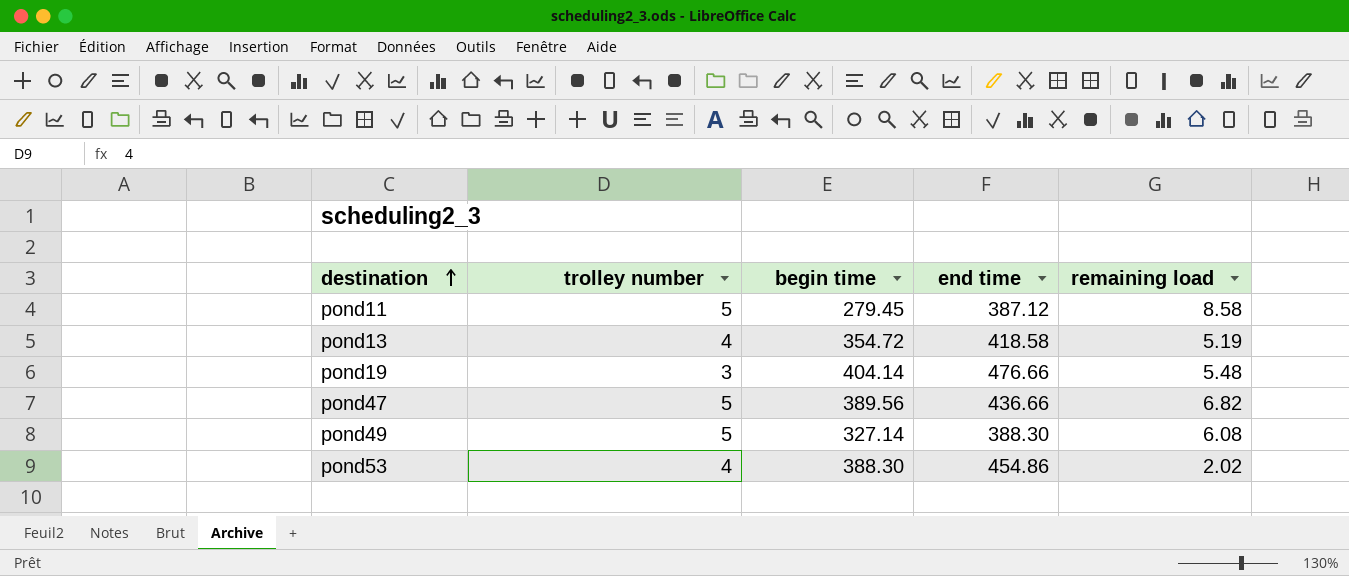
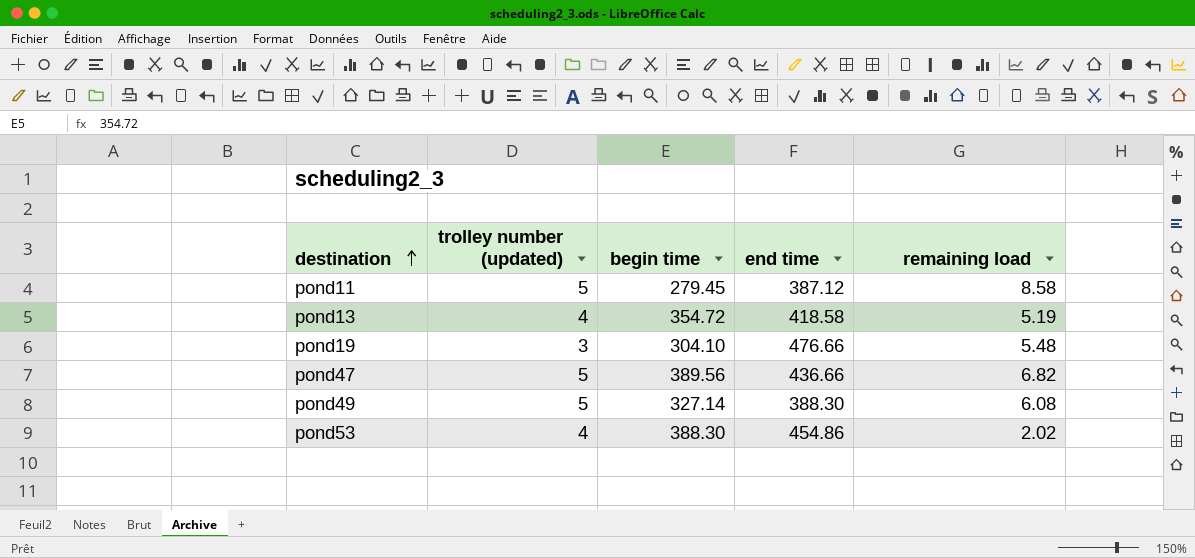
column name: trolley number -> trolley number (updated)
pond19 | begin time: 404.14 -> 304.10

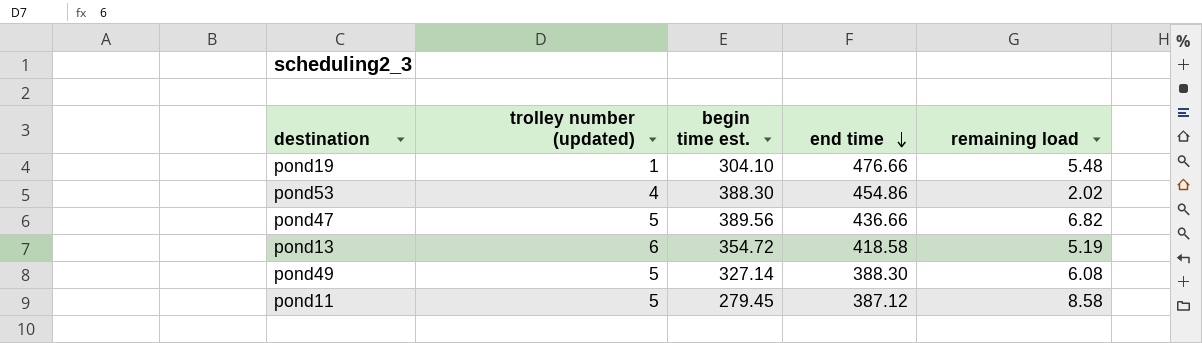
row order: destination ascending -> end time descending
column name: begin time -> begin time est.
pond19 | trolley number (updated): 3 -> 1
pond13 | trolley number (updated): 4 -> 6

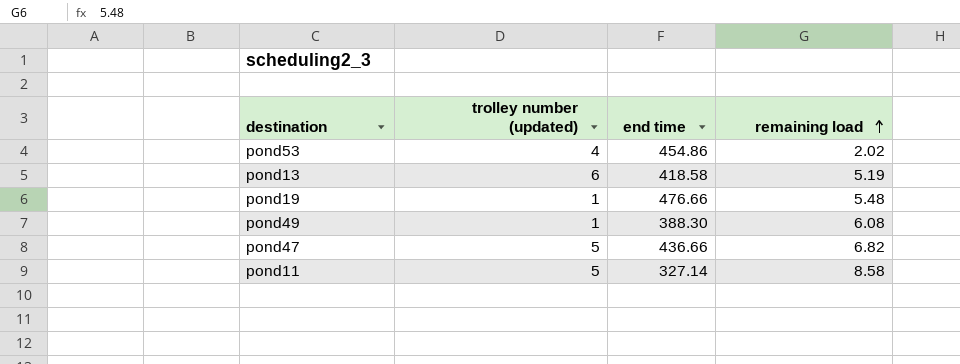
row order: end time descending -> remaining load ascending
column begin time est. | position: 3 -> none
pond49 | trolley number (updated): 5 -> 1
pond11 | end time: 387.12 -> 327.14

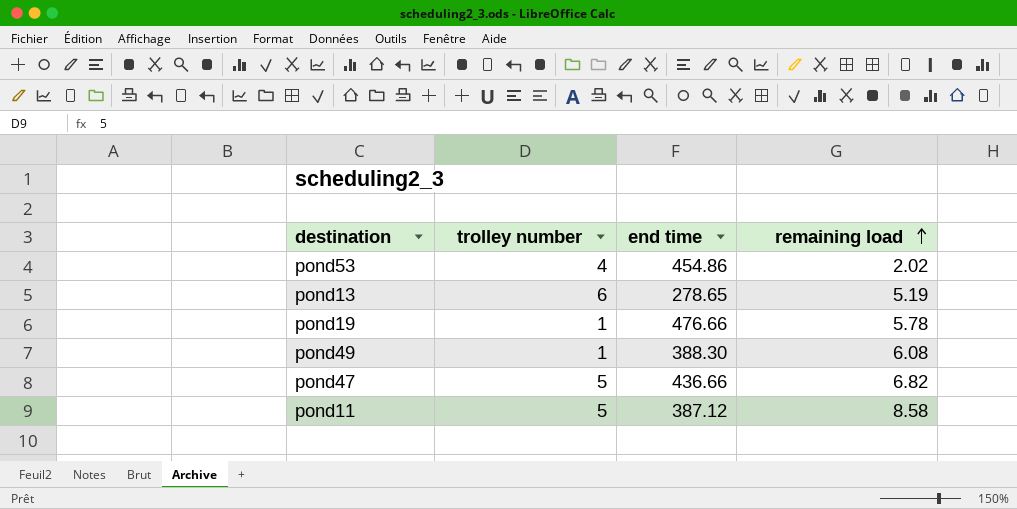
column name: trolley number (updated) -> trolley number
pond13 | end time: 418.58 -> 278.65
pond19 | remaining load: 5.48 -> 5.78
pond11 | end time: 327.14 -> 387.12

